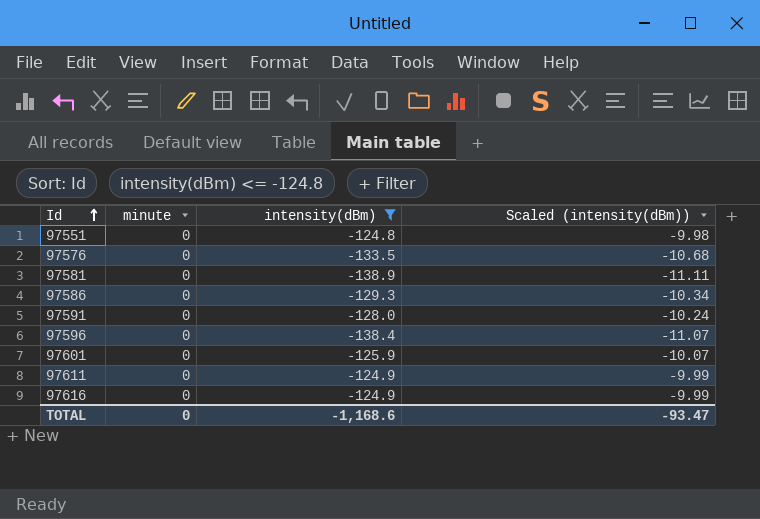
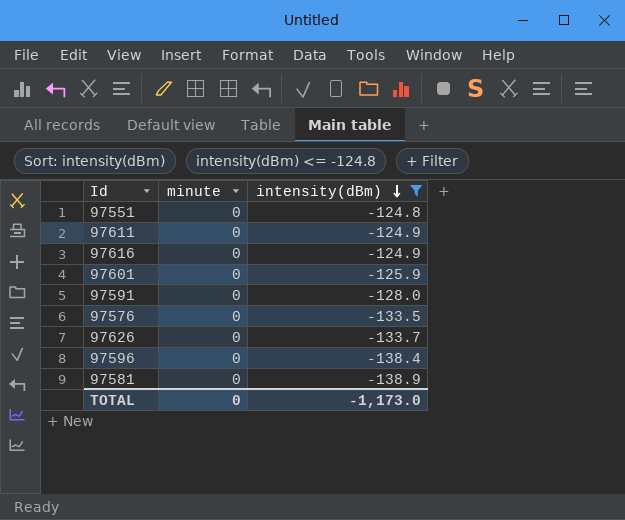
row order: Id ascending -> intensity(dBm) descending
column Scaled (intensity(dBm)) | formula: [intensity(dBm)] * 0.08 -> none
row 97586: 0 | -129.3 | -10.34 -> none
row 97626: none -> 0 | -133.7
TOTAL | intensity(dBm): -1,168.6 -> -1,173.0

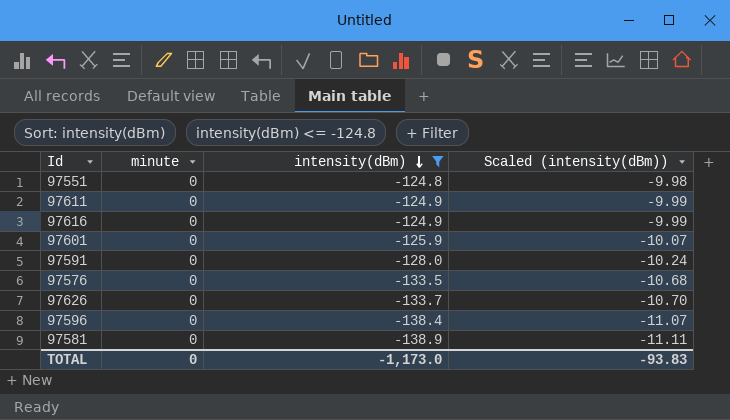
column Scaled (intensity(dBm)) | formula: none -> [intensity(dBm)] * 0.08

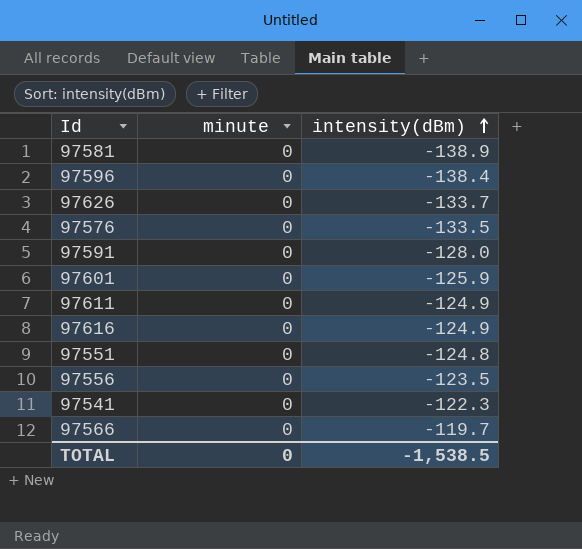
filter: intensity(dBm) <= -124.8 -> none
row order: intensity(dBm) descending -> intensity(dBm) ascending
column Scaled (intensity(dBm)) | formula: [intensity(dBm)] * 0.08 -> none
TOTAL | intensity(dBm): -1,173.0 -> -1,538.5

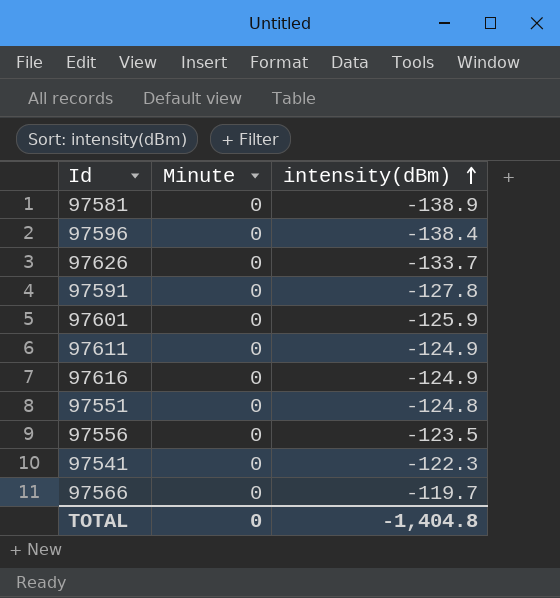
column name: minute -> Minute
row 97576: 0 | -133.5 -> none
97591 | intensity(dBm): -128.0 -> -127.8
TOTAL | intensity(dBm): -1,538.5 -> -1,404.8

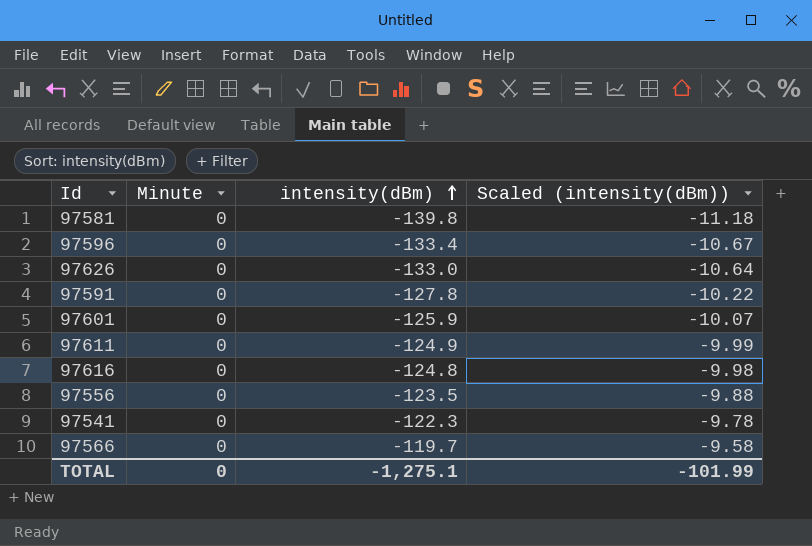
column Scaled (intensity(dBm)) | formula: none -> [intensity(dBm)] * 0.08
row 97551: 0 | -124.8 -> none
97581 | intensity(dBm): -138.9 -> -139.8
97596 | intensity(dBm): -138.4 -> -133.4
97626 | intensity(dBm): -133.7 -> -133.0
97616 | intensity(dBm): -124.9 -> -124.8
TOTAL | intensity(dBm): -1,404.8 -> -1,275.1

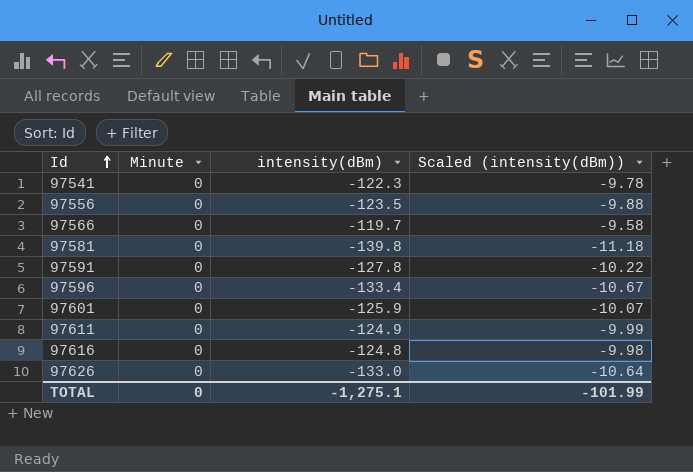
row order: intensity(dBm) ascending -> Id ascending

